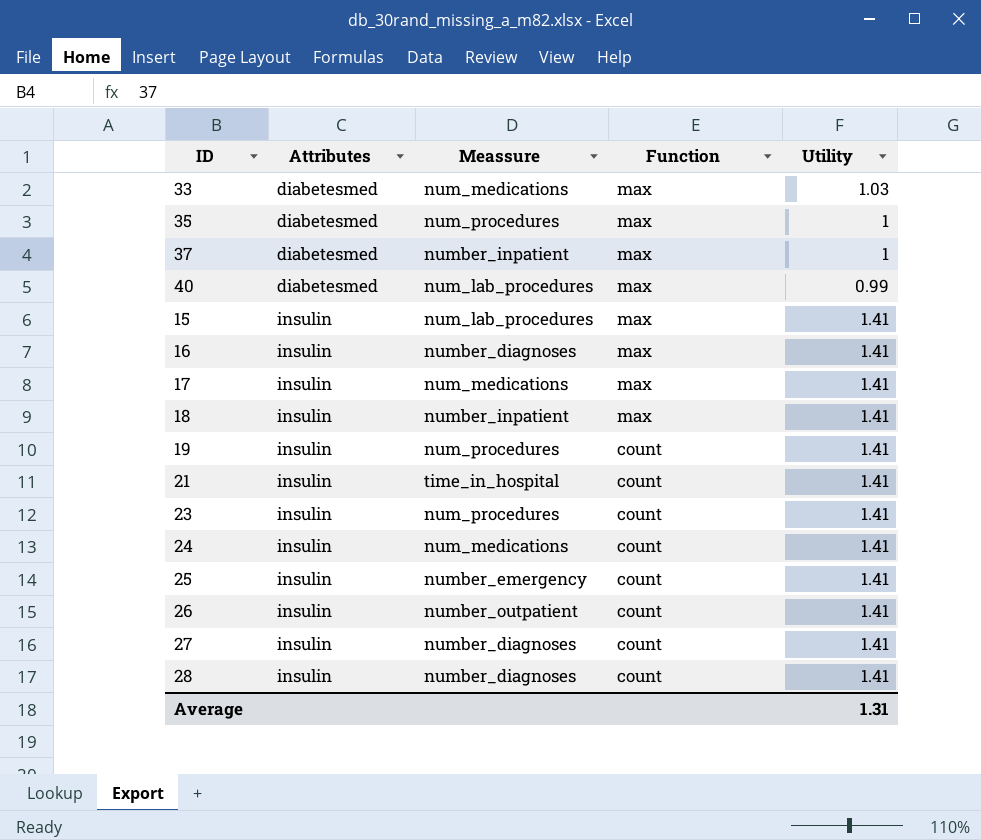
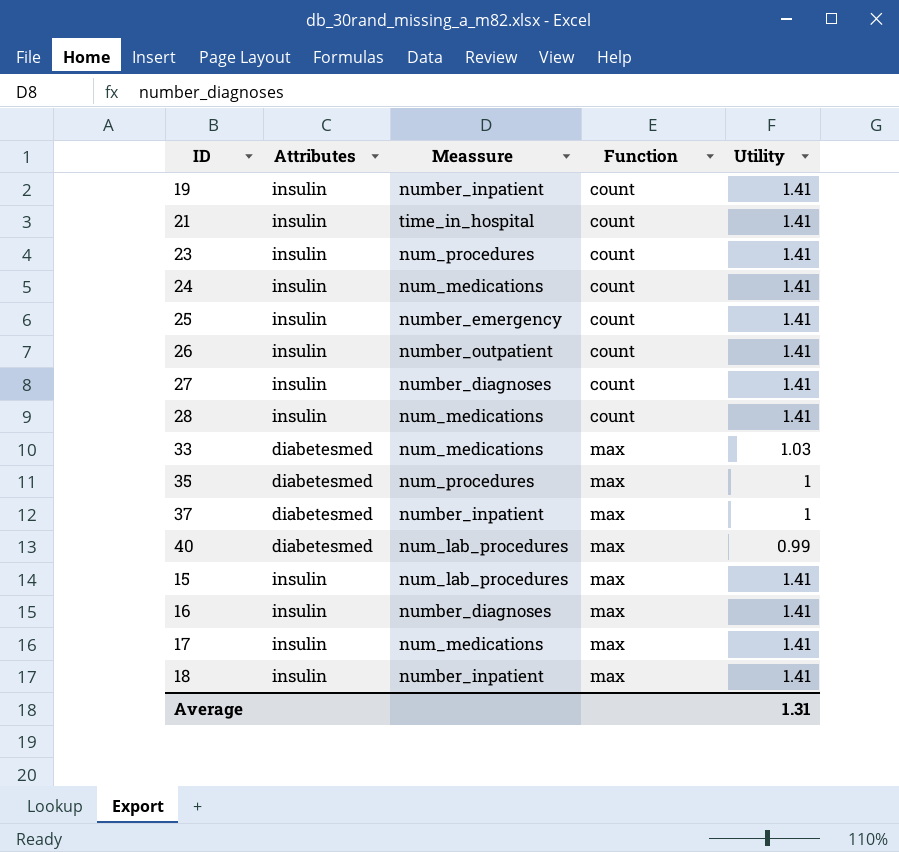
row order: Attributes ascending -> Function ascending
19 | Meassure: num_procedures -> number_inpatient
28 | Meassure: number_diagnoses -> num_medications

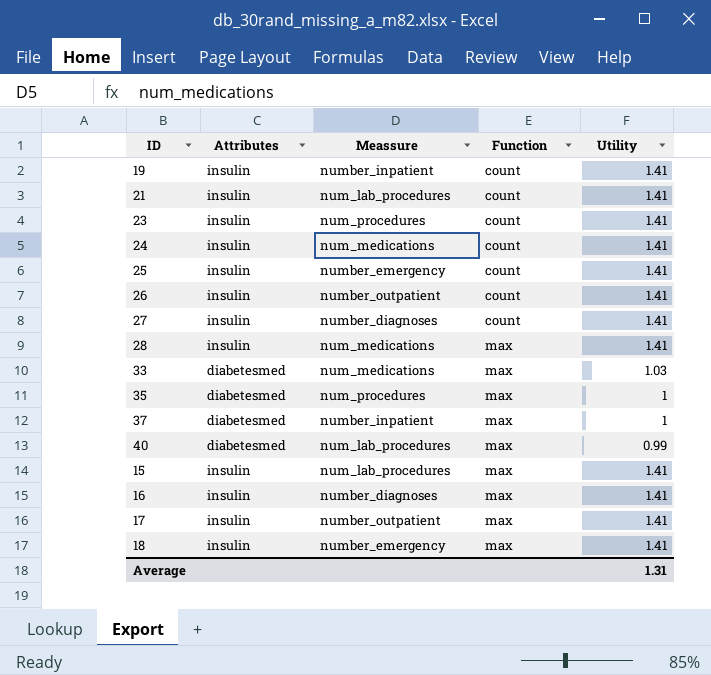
21 | Meassure: time_in_hospital -> num_lab_procedures
28 | Function: count -> max
17 | Meassure: num_medications -> number_outpatient
18 | Meassure: number_inpatient -> number_emergency

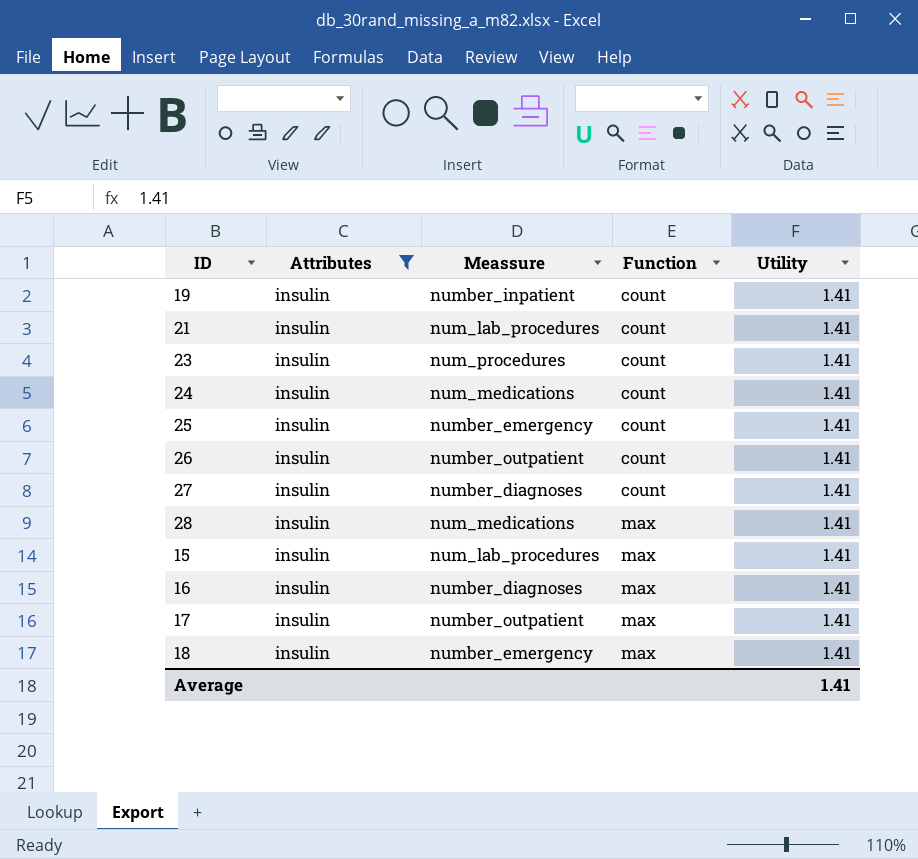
filter: none -> Attributes = insulin
Average | Utility: 1.31 -> 1.41

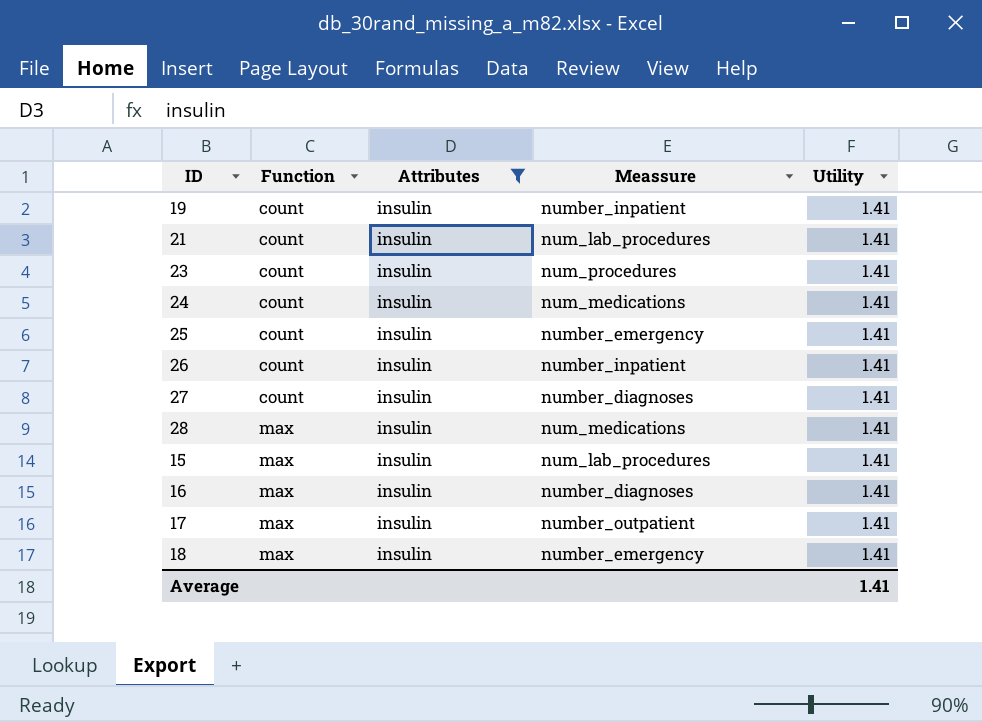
column Function | position: 4 -> 2
26 | Meassure: number_outpatient -> number_inpatient

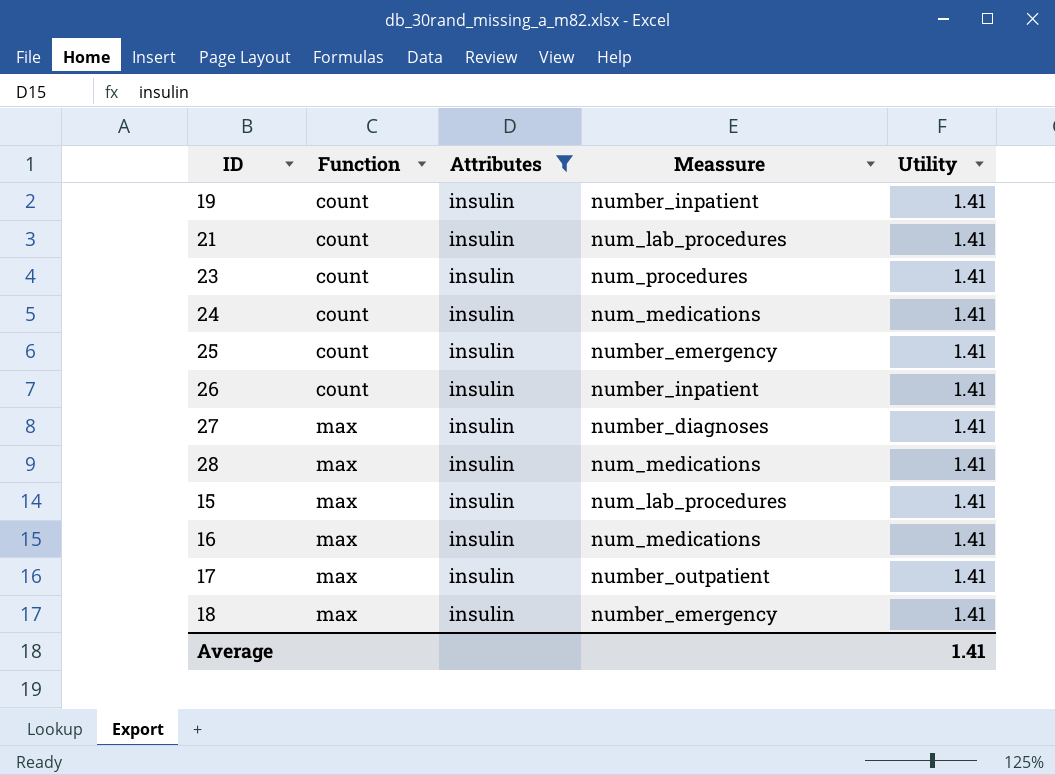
27 | Function: count -> max
16 | Meassure: number_diagnoses -> num_medications

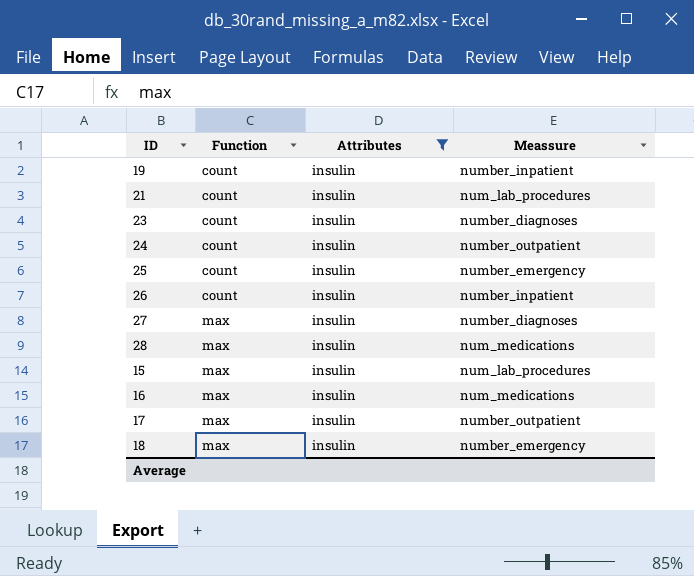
column Utility | position: 5 -> none
23 | Meassure: num_procedures -> number_diagnoses
24 | Meassure: num_medications -> number_outpatient

